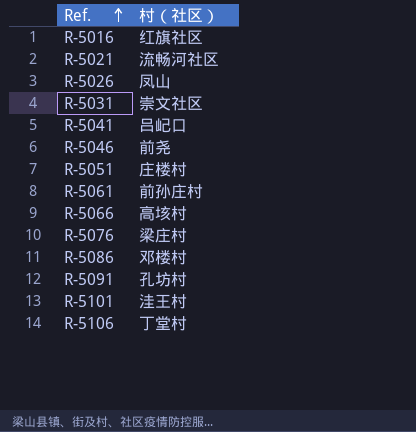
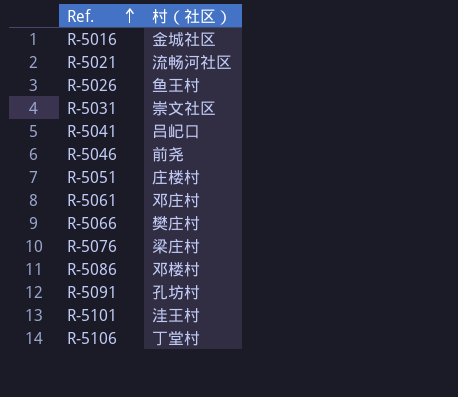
R-5016 | 村（社区）: 红旗社区 -> 金城社区
R-5026 | 村（社区）: 凤山 -> 鱼王村
R-5061 | 村（社区）: 前孙庄村 -> 邓庄村
R-5066 | 村（社区）: 高垓村 -> 樊庄村

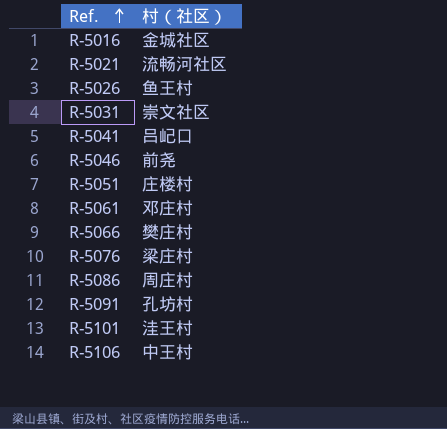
R-5086 | 村（社区）: 邓楼村 -> 周庄村
R-5106 | 村（社区）: 丁堂村 -> 中王村

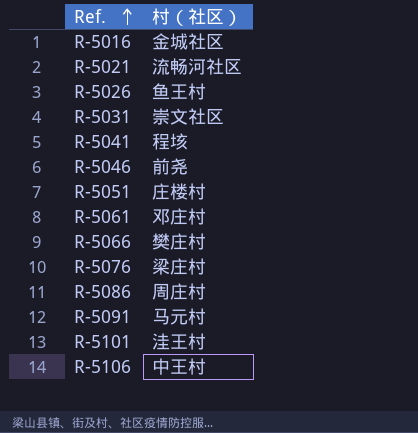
R-5041 | 村（社区）: 吕屺口 -> 程垓
R-5091 | 村（社区）: 孔坊村 -> 马元村

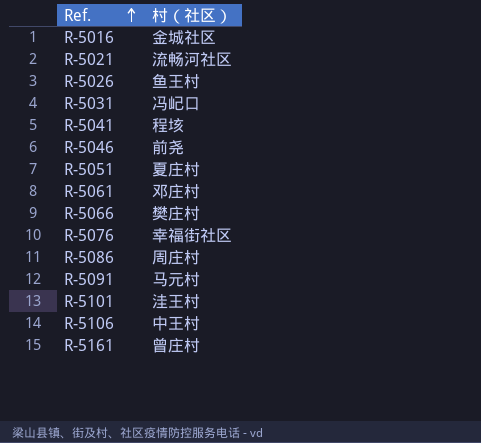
R-5031 | 村（社区）: 崇文社区 -> 冯屺口
R-5051 | 村（社区）: 庄楼村 -> 夏庄村
R-5076 | 村（社区）: 梁庄村 -> 幸福街社区
row R-5161: none -> 曾庄村

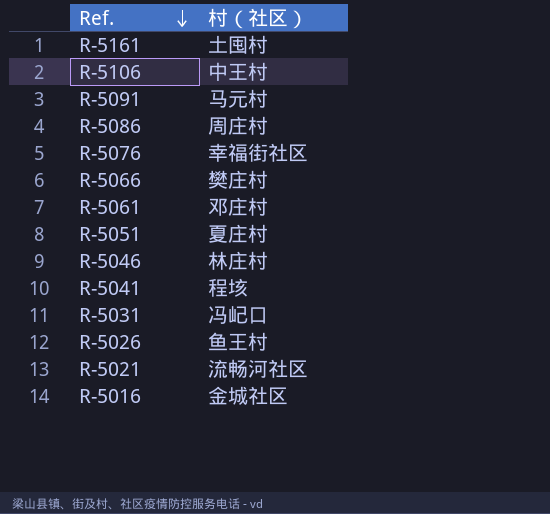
row order: Ref. ascending -> Ref. descending
row R-5101: 洼王村 -> none
R-5161 | 村（社区）: 曾庄村 -> 土囤村
R-5046 | 村（社区）: 前尧 -> 林庄村

